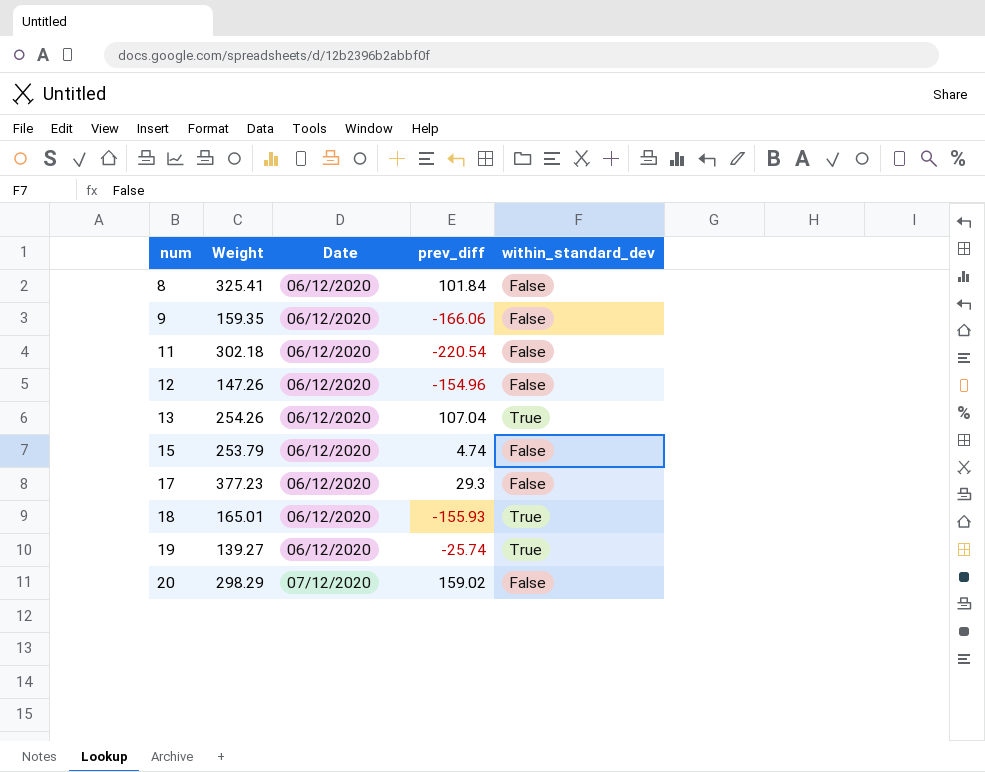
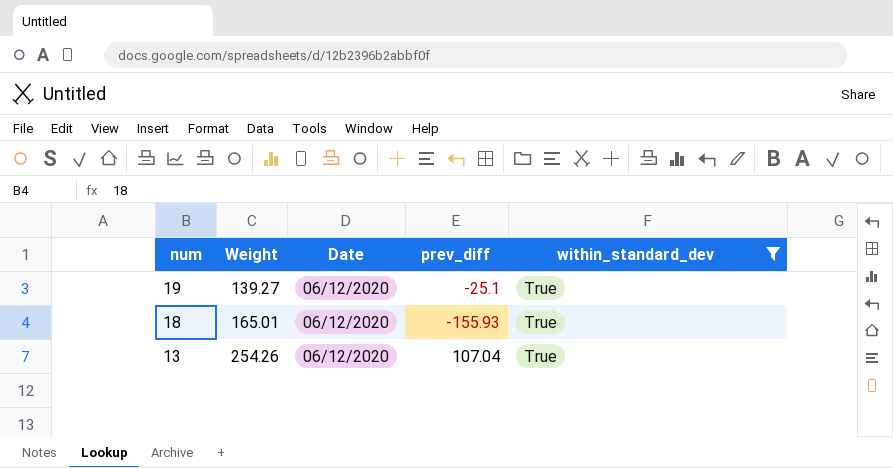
filter: none -> within_standard_dev = True
row order: num ascending -> num descending
19 | prev_diff: -25.74 -> -25.1

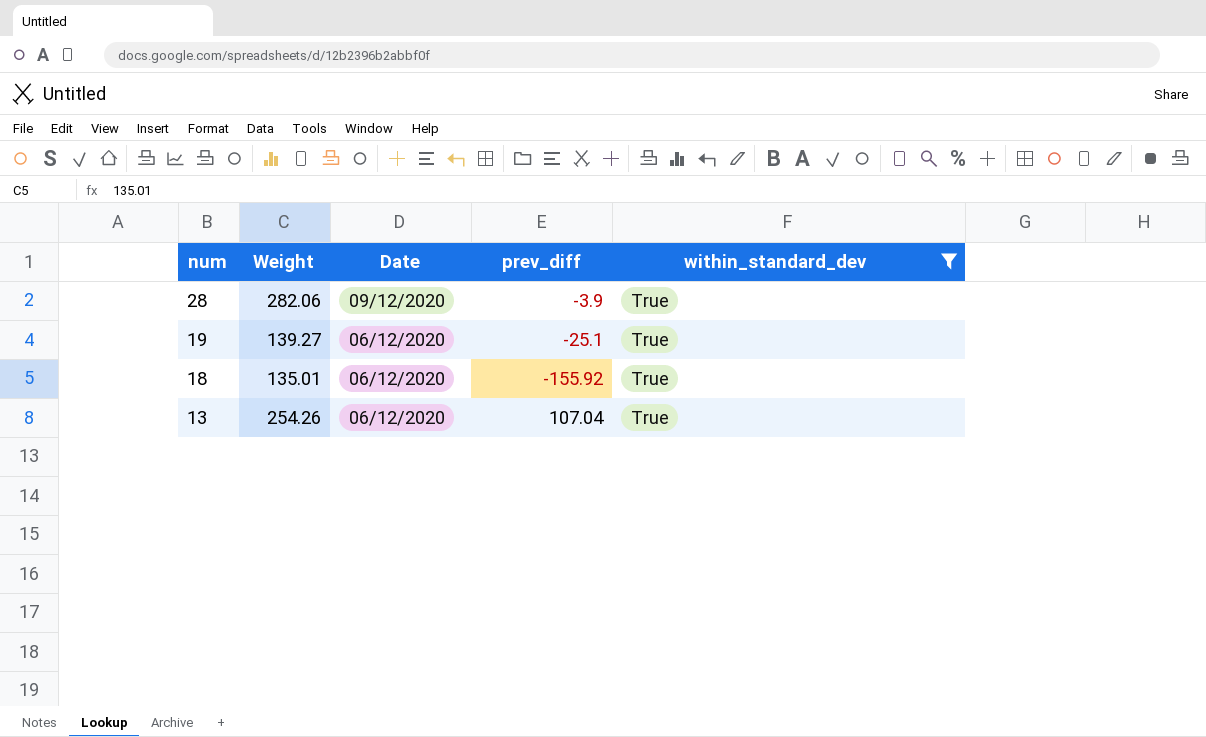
row 28: none -> 282.06 | 09/12/2020 | -3.9 | True
18 | Weight: 165.01 -> 135.01
18 | prev_diff: -155.93 -> -155.92

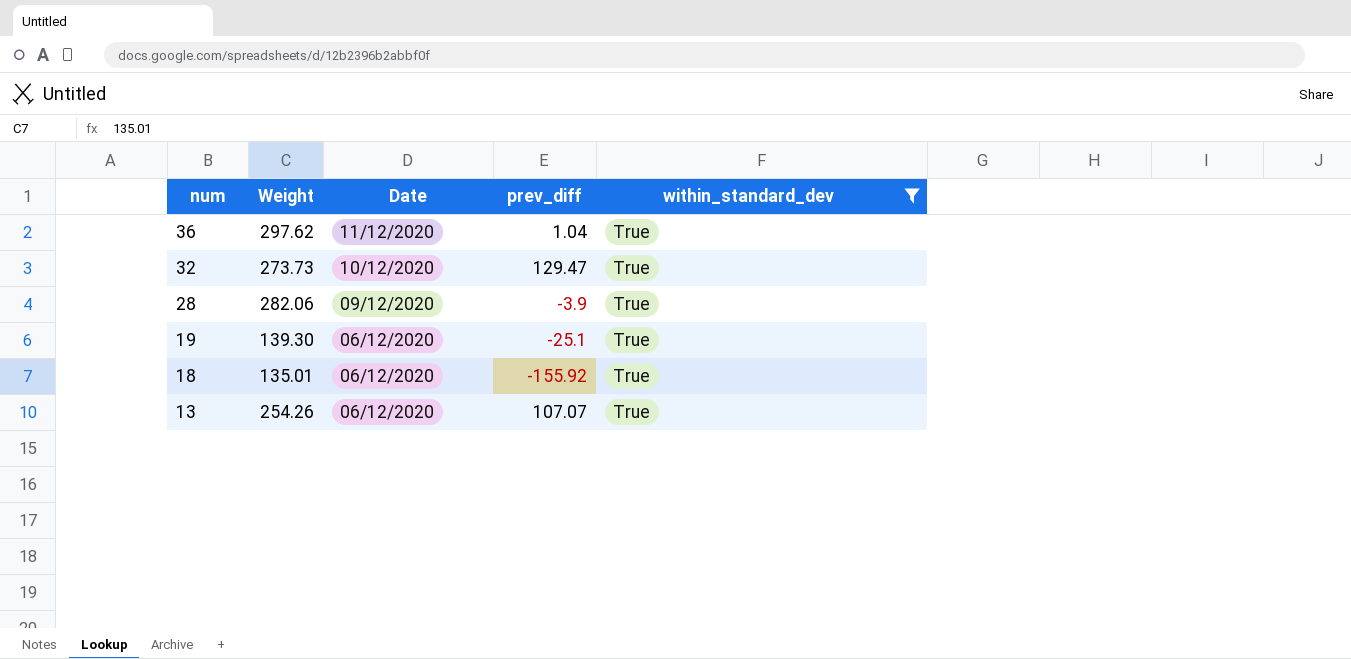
row 36: none -> 297.62 | 11/12/2020 | 1.04 | True
row 32: none -> 273.73 | 10/12/2020 | 129.47 | True
19 | Weight: 139.27 -> 139.30
13 | prev_diff: 107.04 -> 107.07

